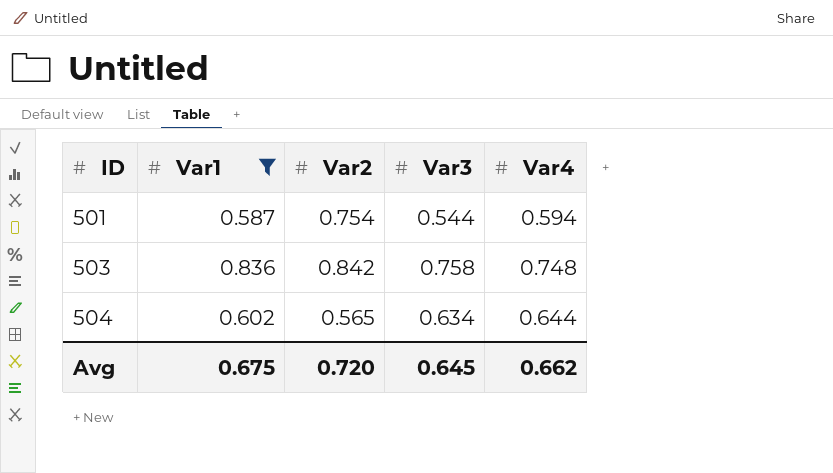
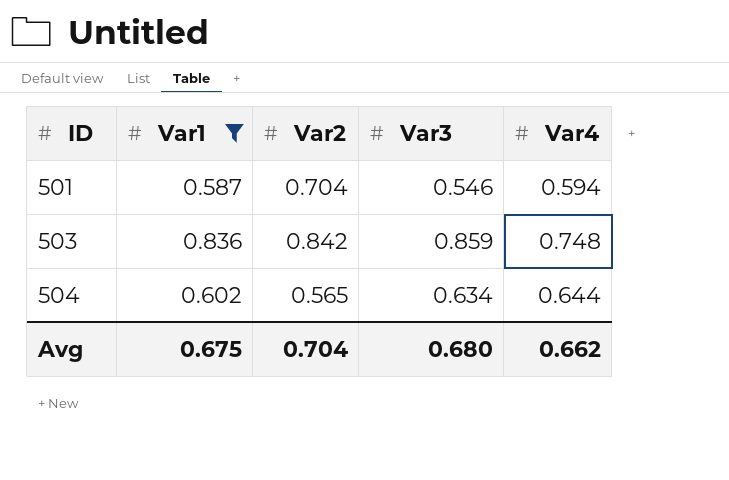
501 | Var2: 0.754 -> 0.704
501 | Var3: 0.544 -> 0.546
503 | Var3: 0.758 -> 0.859
Avg | Var2: 0.720 -> 0.704
Avg | Var3: 0.645 -> 0.680

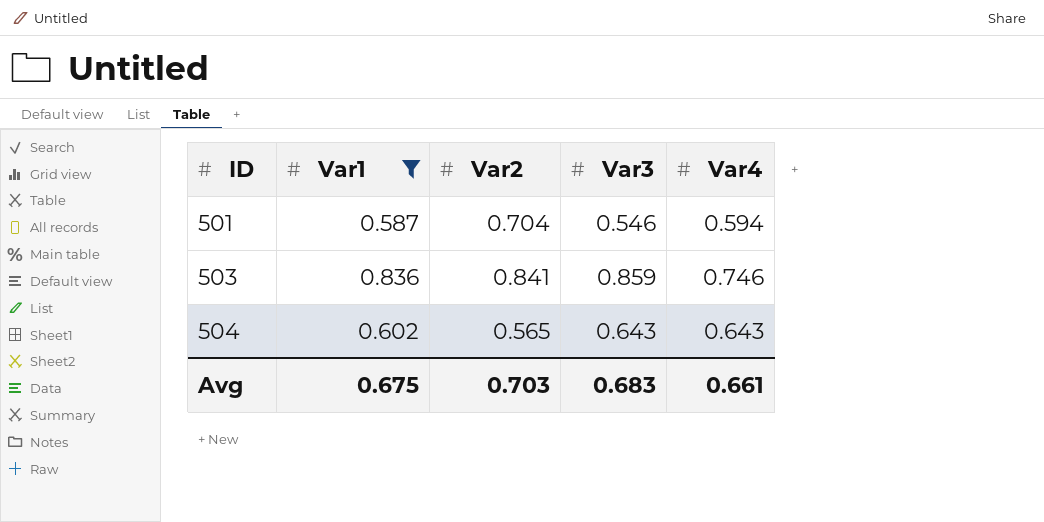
503 | Var2: 0.842 -> 0.841
503 | Var4: 0.748 -> 0.746
504 | Var3: 0.634 -> 0.643
504 | Var4: 0.644 -> 0.643
Avg | Var2: 0.704 -> 0.703
Avg | Var3: 0.680 -> 0.683
Avg | Var4: 0.662 -> 0.661

